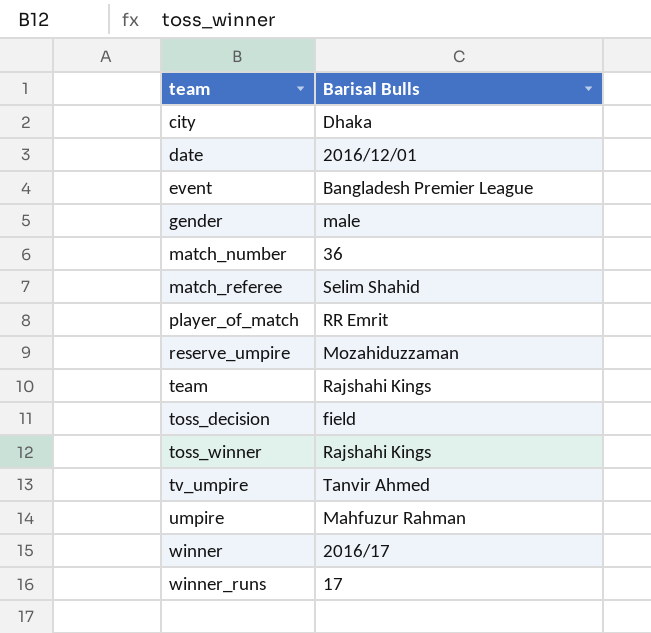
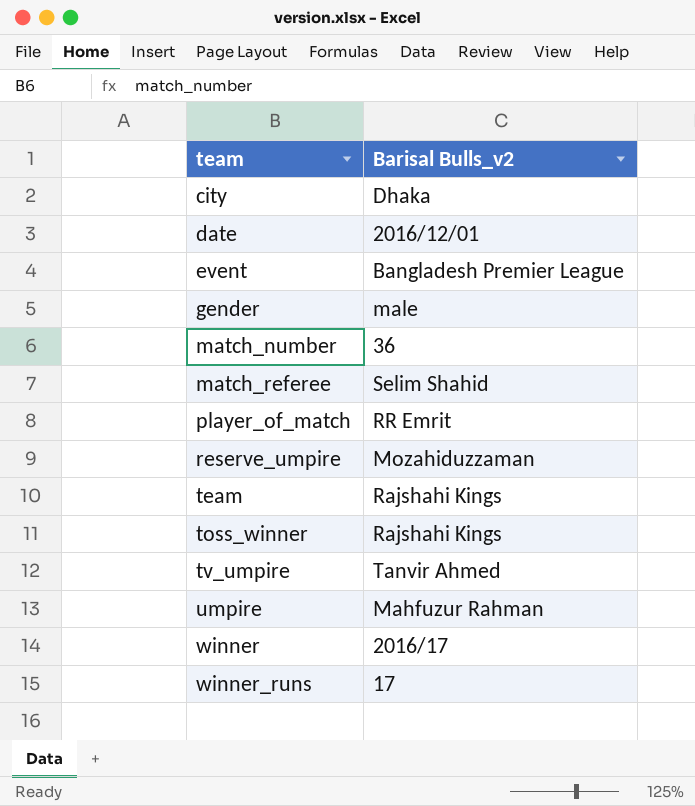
column name: Barisal Bulls -> Barisal Bulls_v2
row toss_decision: field -> none

